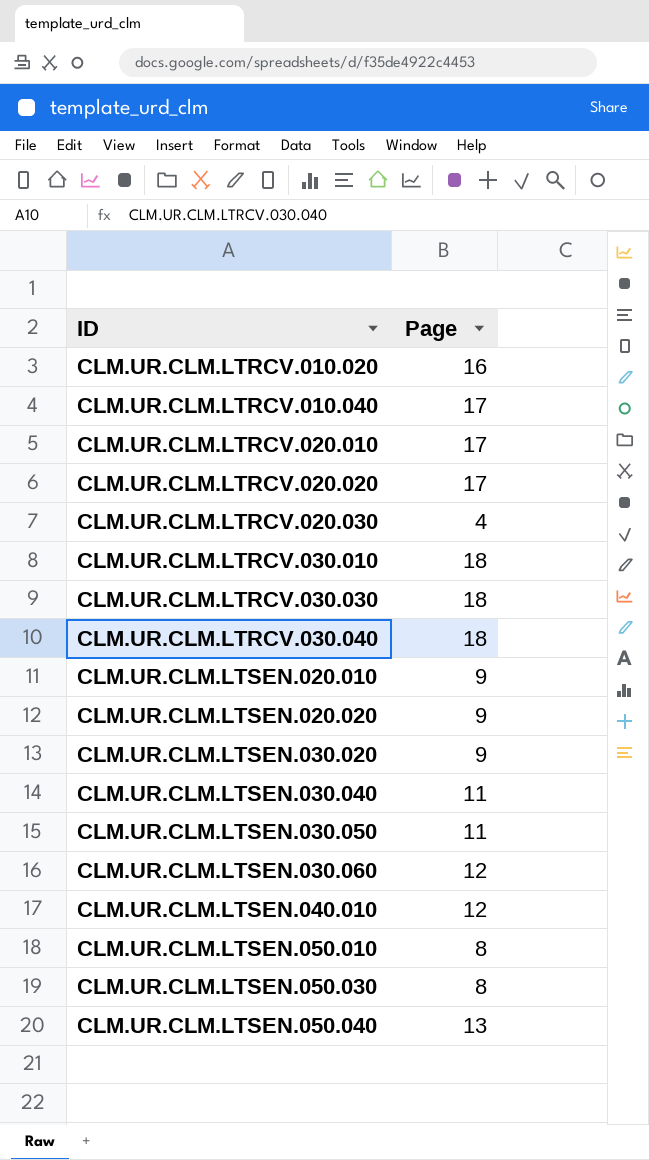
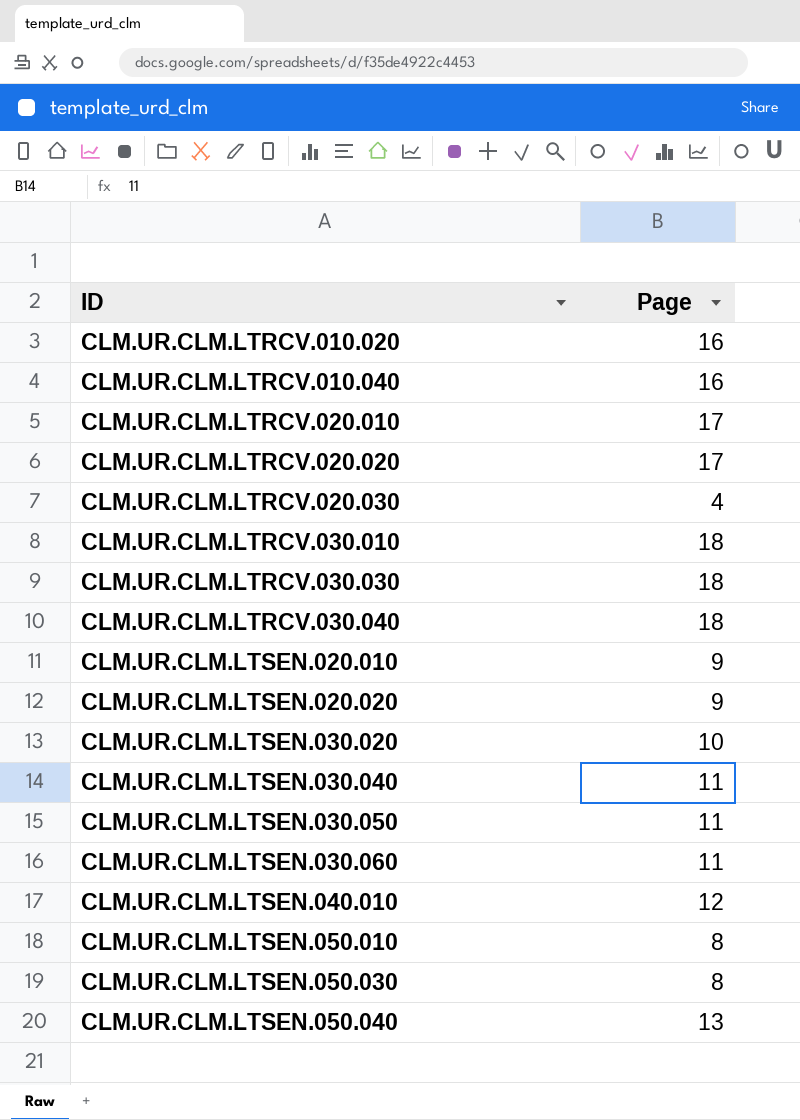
CLM.UR.CLM.LTRCV.010.040 | Page: 17 -> 16
CLM.UR.CLM.LTSEN.030.020 | Page: 9 -> 10
CLM.UR.CLM.LTSEN.030.060 | Page: 12 -> 11

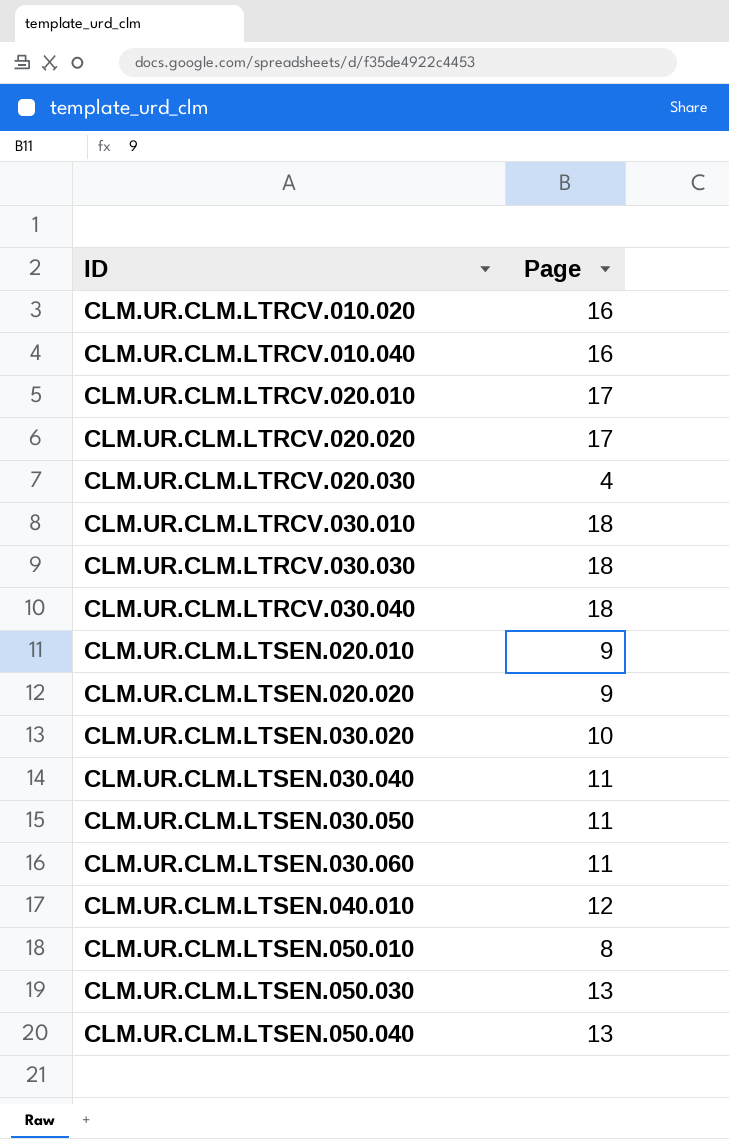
CLM.UR.CLM.LTSEN.050.030 | Page: 8 -> 13

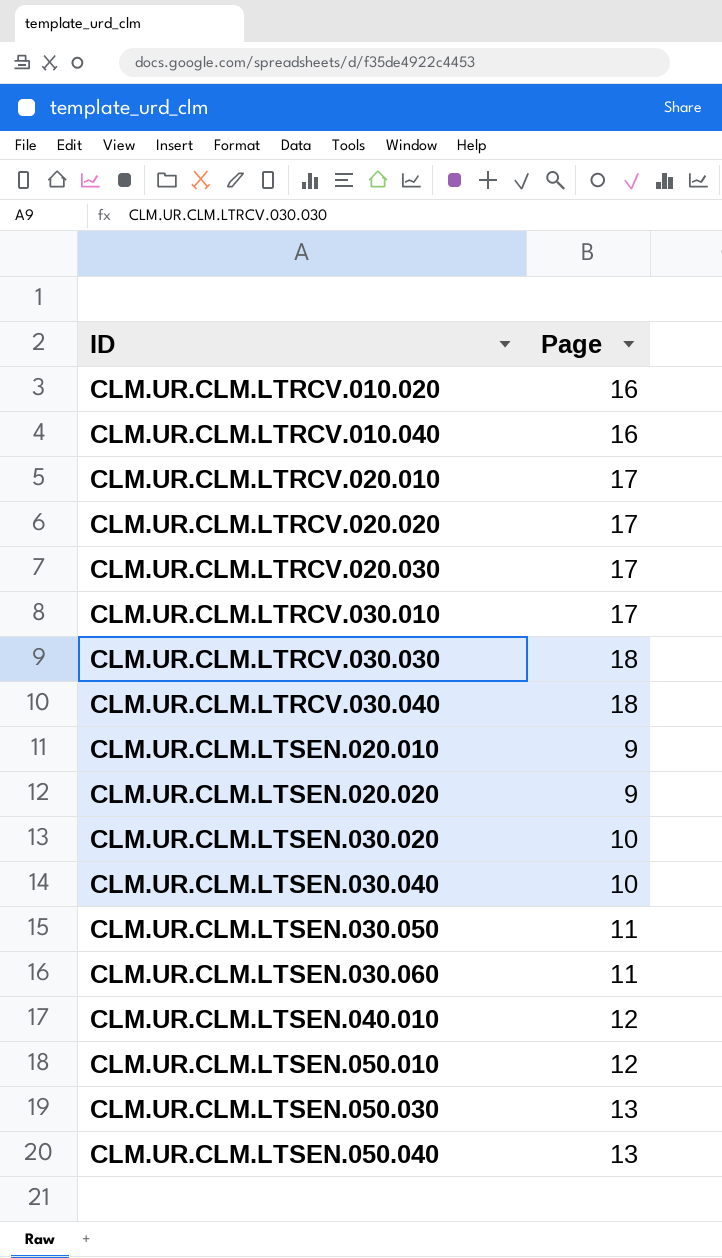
CLM.UR.CLM.LTRCV.020.030 | Page: 4 -> 17
CLM.UR.CLM.LTRCV.030.010 | Page: 18 -> 17
CLM.UR.CLM.LTSEN.030.040 | Page: 11 -> 10
CLM.UR.CLM.LTSEN.050.010 | Page: 8 -> 12

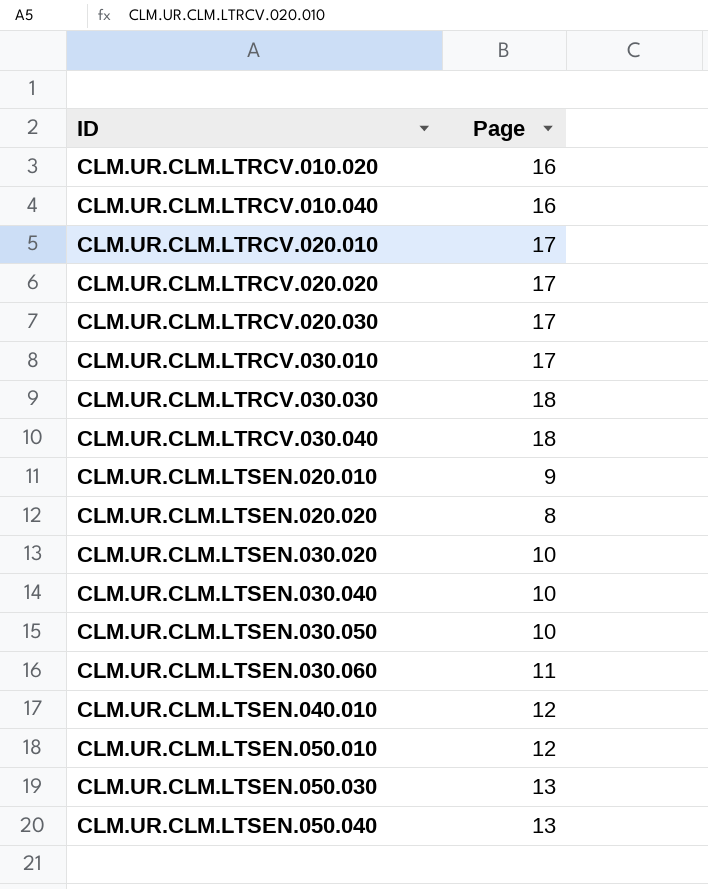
CLM.UR.CLM.LTSEN.020.020 | Page: 9 -> 8
CLM.UR.CLM.LTSEN.030.050 | Page: 11 -> 10

